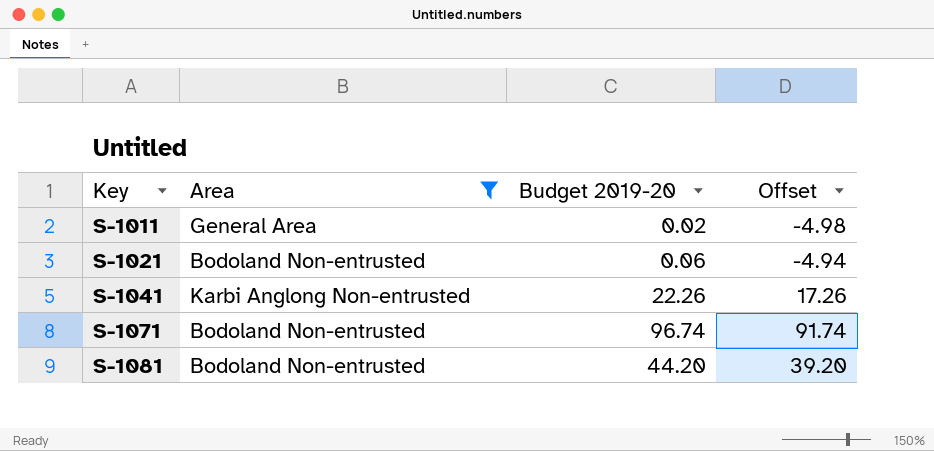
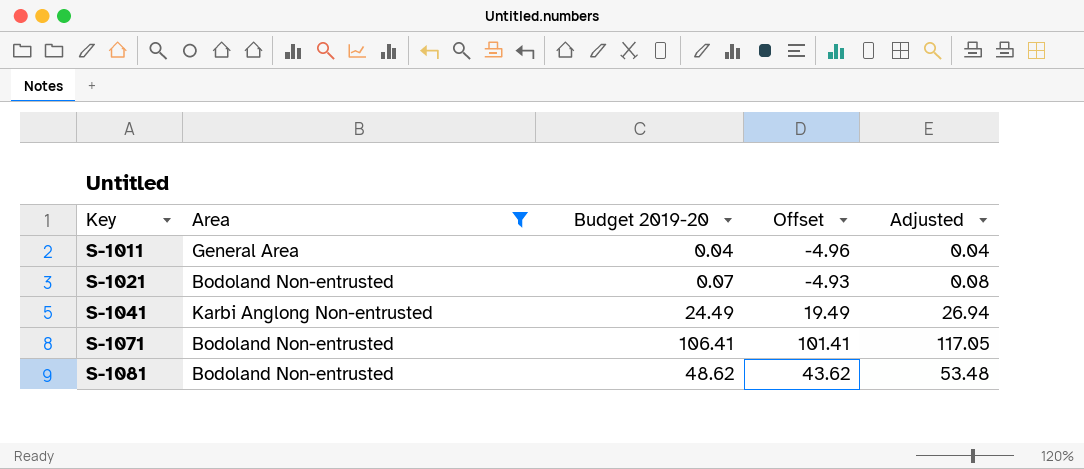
column Adjusted | formula: none -> [Budget 2019-20] * 1.1
S-1011 | Budget 2019-20: 0.02 -> 0.04
S-1011 | Offset: -4.98 -> -4.96
S-1021 | Budget 2019-20: 0.06 -> 0.07
S-1021 | Offset: -4.94 -> -4.93
S-1041 | Budget 2019-20: 22.26 -> 24.49
S-1041 | Offset: 17.26 -> 19.49
S-1071 | Budget 2019-20: 96.74 -> 106.41
S-1071 | Offset: 91.74 -> 101.41
S-1081 | Budget 2019-20: 44.20 -> 48.62
S-1081 | Offset: 39.20 -> 43.62

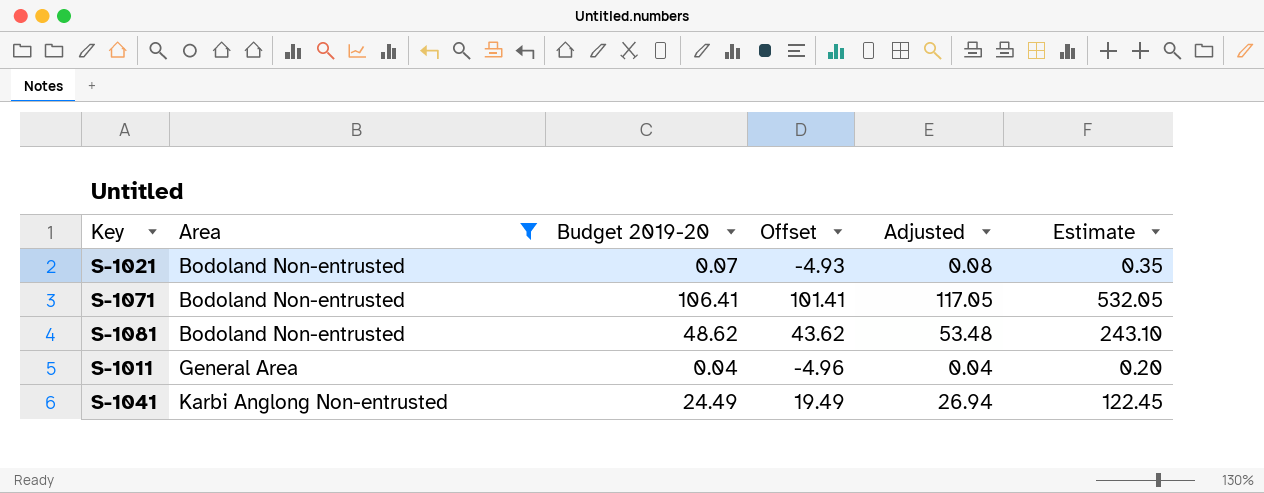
row order: Key ascending -> Area ascending
column Estimate | formula: none -> [Budget 2019-20] * 5

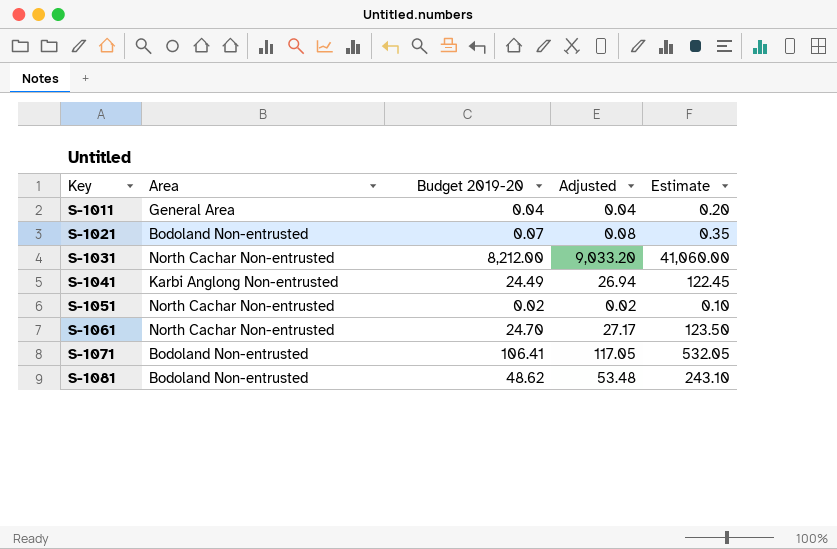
filter: Area != North Cachar Non-entrusted -> none
row order: Area ascending -> Key ascending
column Offset | formula: [Budget 2019-20] - 5 -> none

